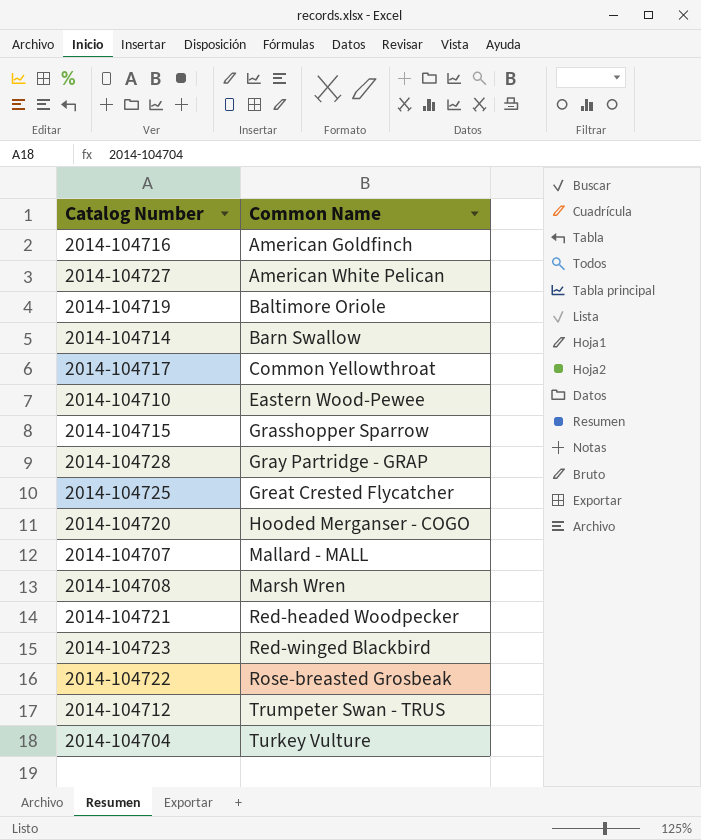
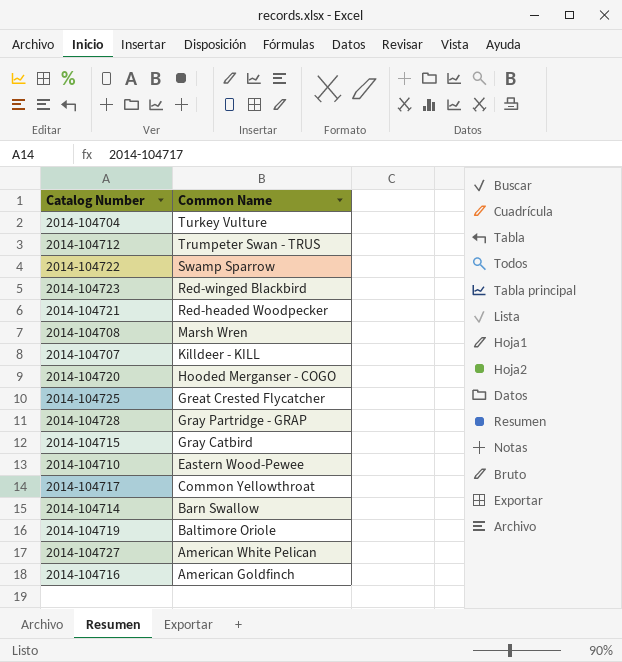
row order: Common Name ascending -> Common Name descending
2014-104722 | Common Name: Rose-breasted Grosbeak -> Swamp Sparrow
2014-104707 | Common Name: Mallard - MALL -> Killdeer - KILL
2014-104715 | Common Name: Grasshopper Sparrow -> Gray Catbird

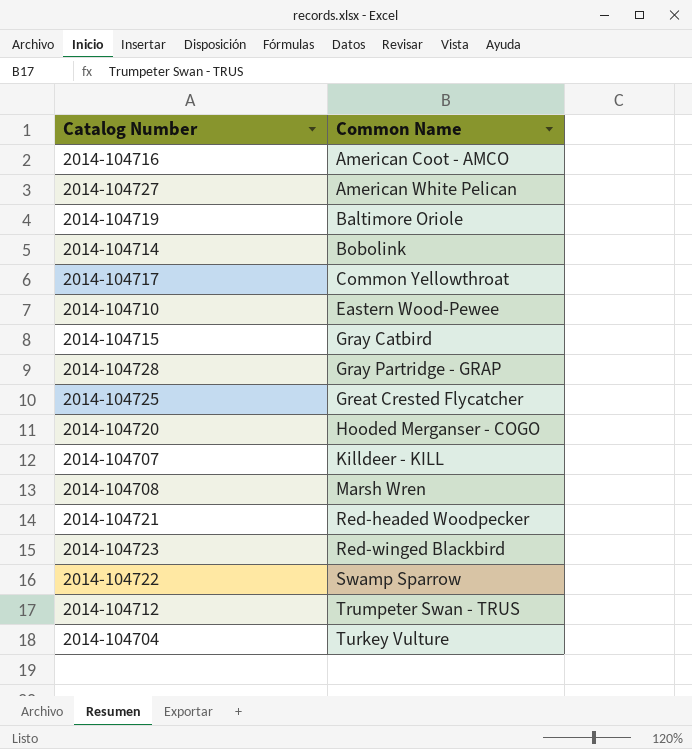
row order: Common Name descending -> Common Name ascending
2014-104716 | Common Name: American Goldfinch -> American Coot - AMCO
2014-104714 | Common Name: Barn Swallow -> Bobolink

